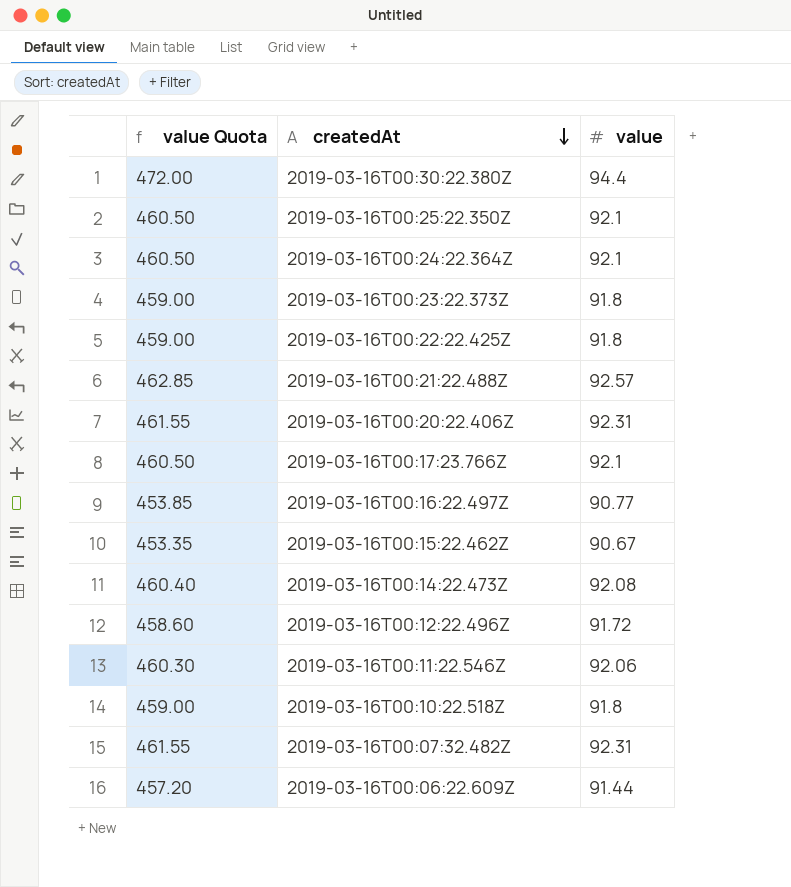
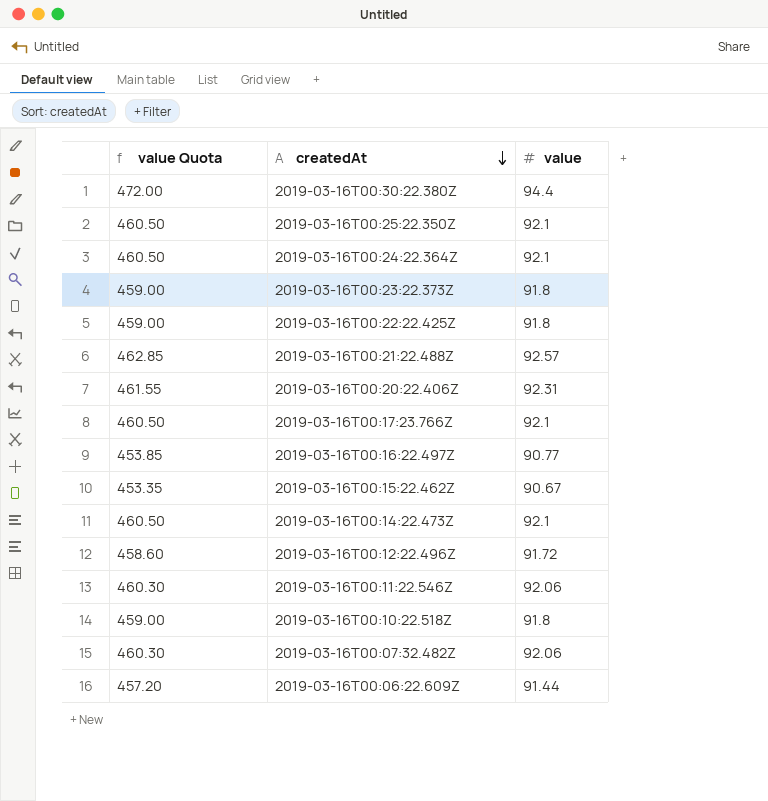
2019-03-16T00:14:22.473Z | value Quota: 460.40 -> 460.50
2019-03-16T00:14:22.473Z | value: 92.08 -> 92.1
2019-03-16T00:07:32.482Z | value Quota: 461.55 -> 460.30
2019-03-16T00:07:32.482Z | value: 92.31 -> 92.06

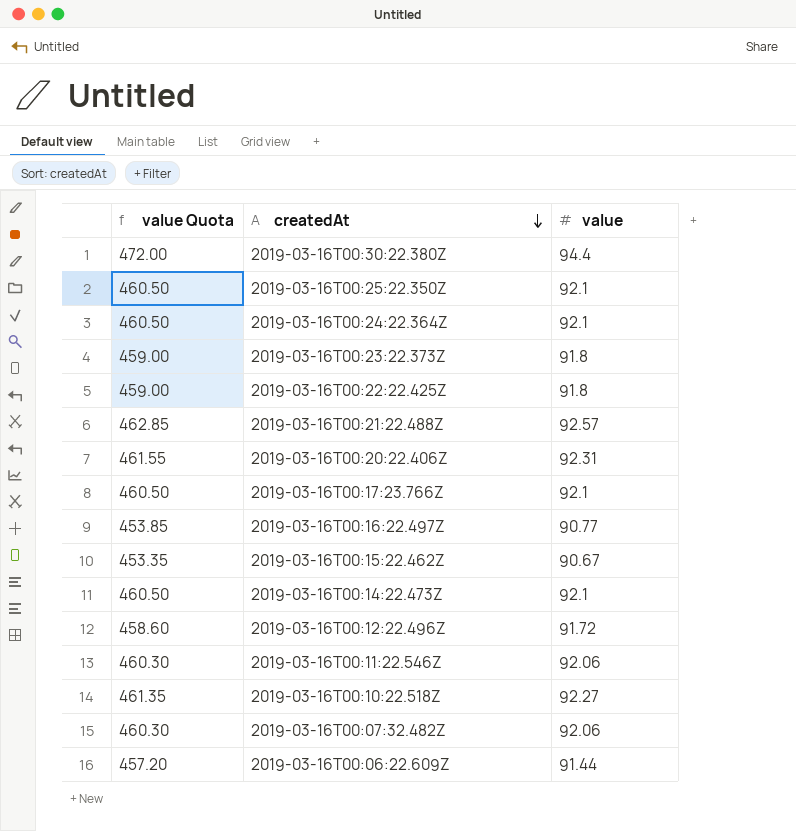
2019-03-16T00:10:22.518Z | value Quota: 459.00 -> 461.35
2019-03-16T00:10:22.518Z | value: 91.8 -> 92.27

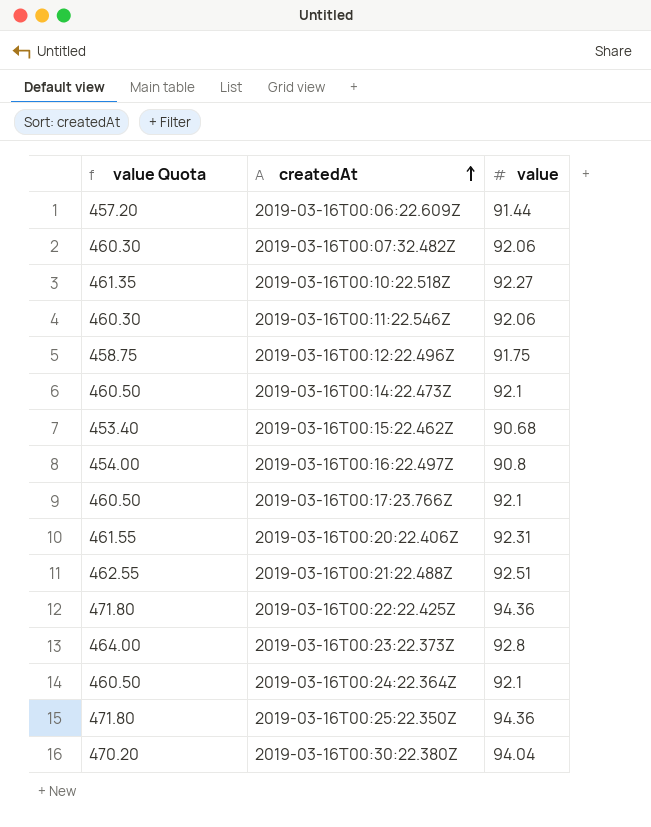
row order: createdAt descending -> createdAt ascending
2019-03-16T00:12:22.496Z | value Quota: 458.60 -> 458.75
2019-03-16T00:12:22.496Z | value: 91.72 -> 91.75
2019-03-16T00:15:22.462Z | value Quota: 453.35 -> 453.40
2019-03-16T00:15:22.462Z | value: 90.67 -> 90.68
2019-03-16T00:16:22.497Z | value Quota: 453.85 -> 454.00
2019-03-16T00:16:22.497Z | value: 90.77 -> 90.8
2019-03-16T00:21:22.488Z | value Quota: 462.85 -> 462.55
2019-03-16T00:21:22.488Z | value: 92.57 -> 92.51
2019-03-16T00:22:22.425Z | value Quota: 459.00 -> 471.80
2019-03-16T00:22:22.425Z | value: 91.8 -> 94.36
2019-03-16T00:23:22.373Z | value Quota: 459.00 -> 464.00
2019-03-16T00:23:22.373Z | value: 91.8 -> 92.8
2019-03-16T00:25:22.350Z | value Quota: 460.50 -> 471.80
2019-03-16T00:25:22.350Z | value: 92.1 -> 94.36
2019-03-16T00:30:22.380Z | value Quota: 472.00 -> 470.20
2019-03-16T00:30:22.380Z | value: 94.4 -> 94.04

